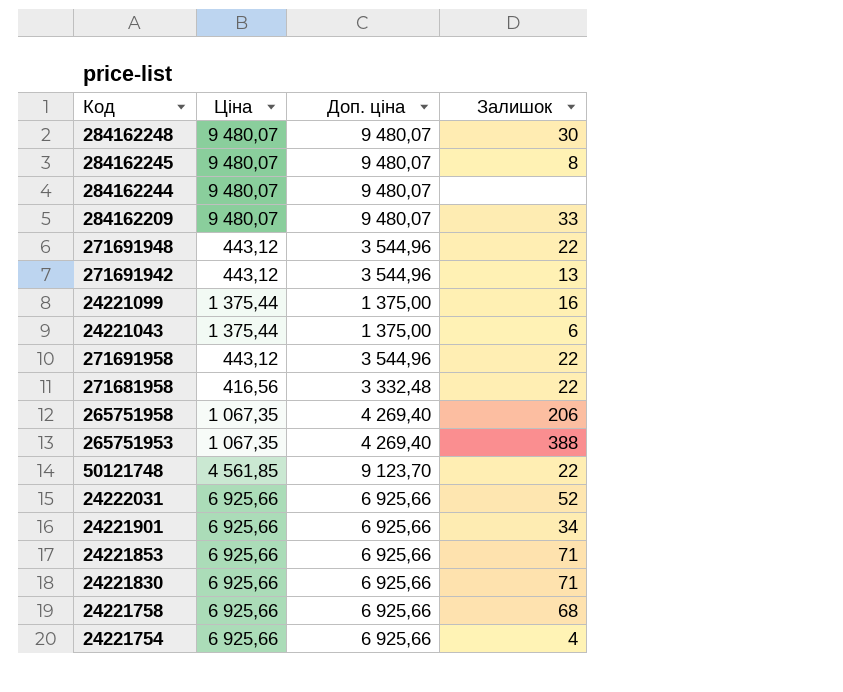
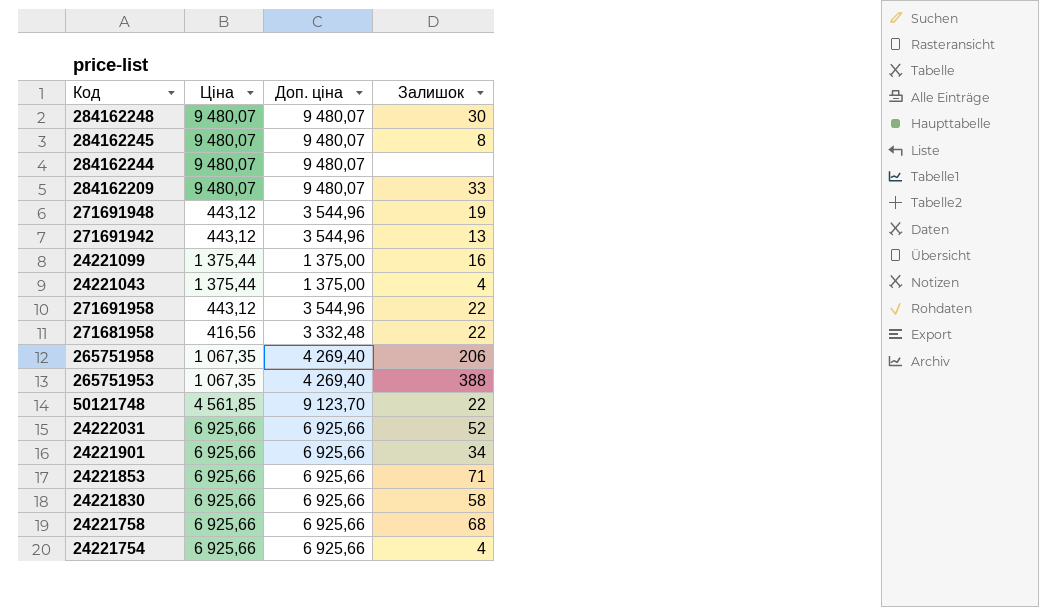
271691948 | Залишок: 22 -> 19
24221043 | Залишок: 6 -> 4
24221830 | Залишок: 71 -> 58

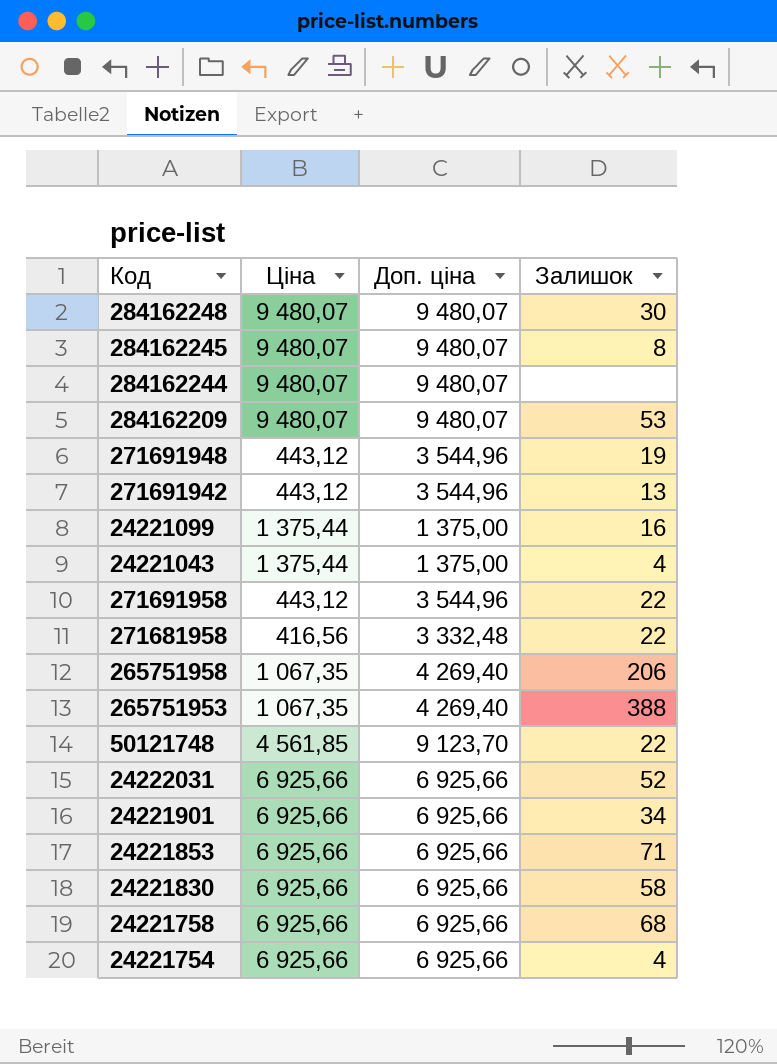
284162209 | Залишок: 33 -> 53

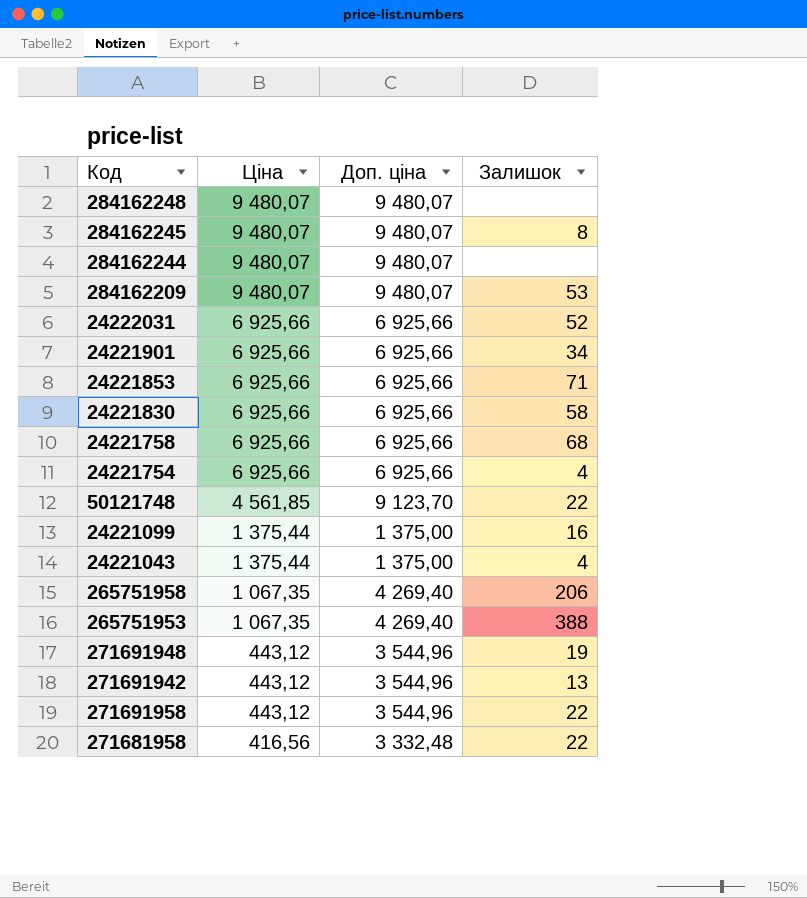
row order: none -> Ціна descending
284162248 | Залишок: 30 -> none

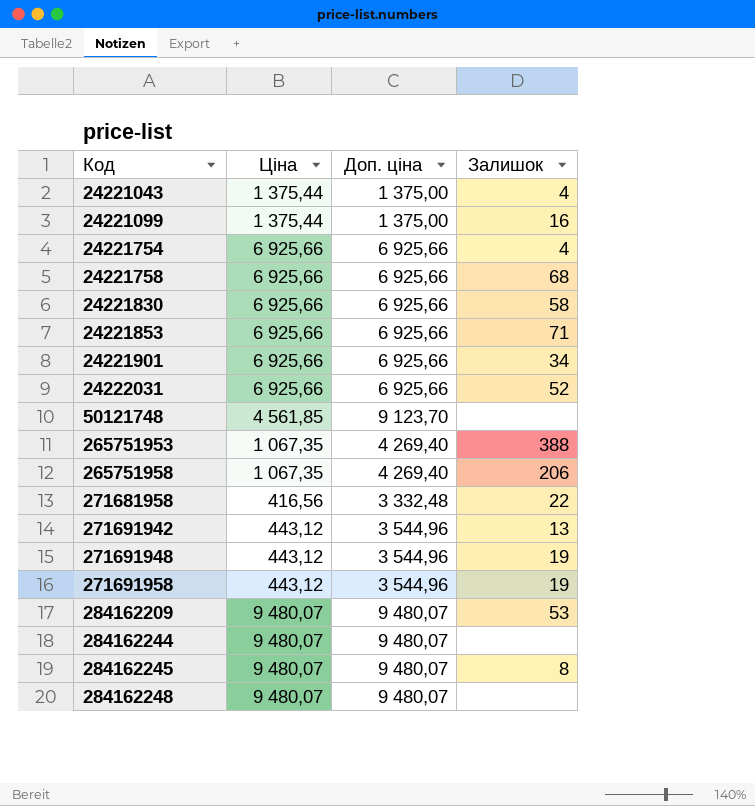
row order: Ціна descending -> Код ascending
50121748 | Залишок: 22 -> none
271691958 | Залишок: 22 -> 19

